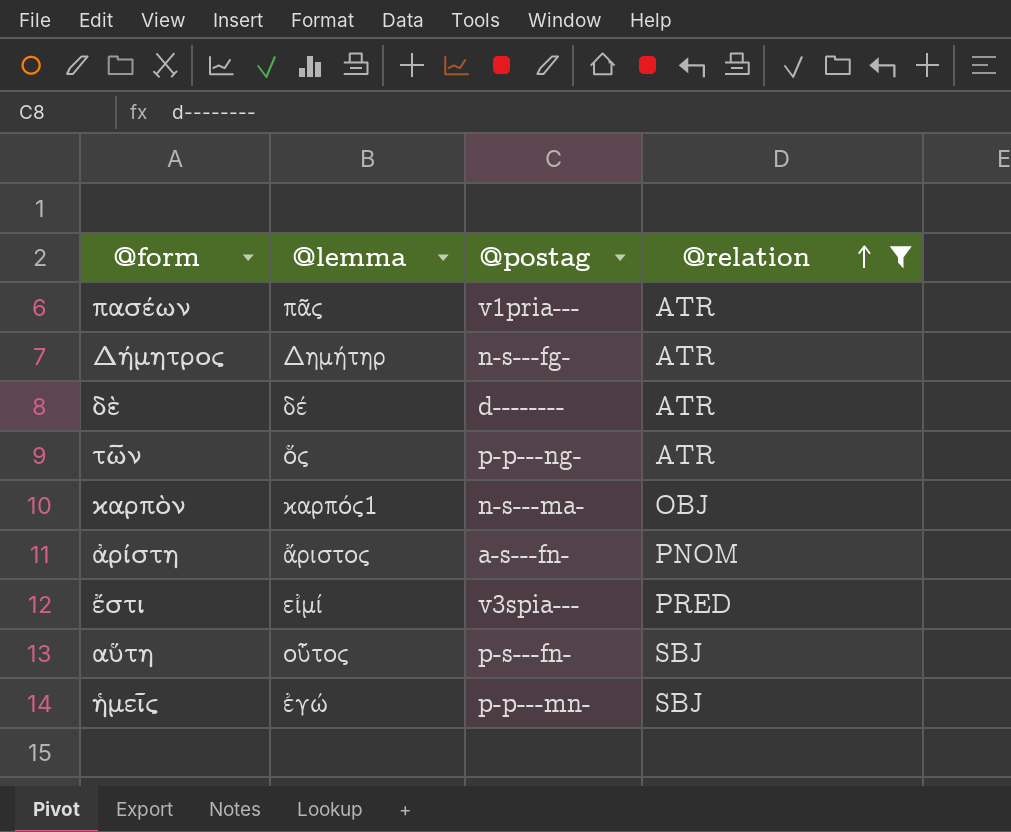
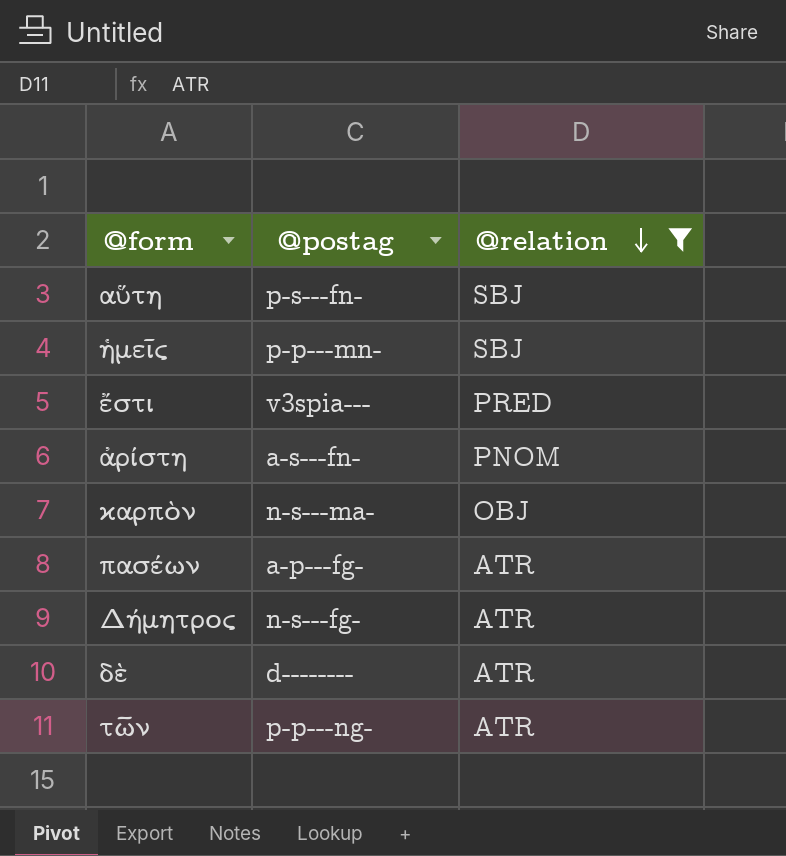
row order: @relation ascending -> @relation descending
column @lemma | position: 2 -> none
πασέων | @postag: v1pria--- -> a-p---fg-

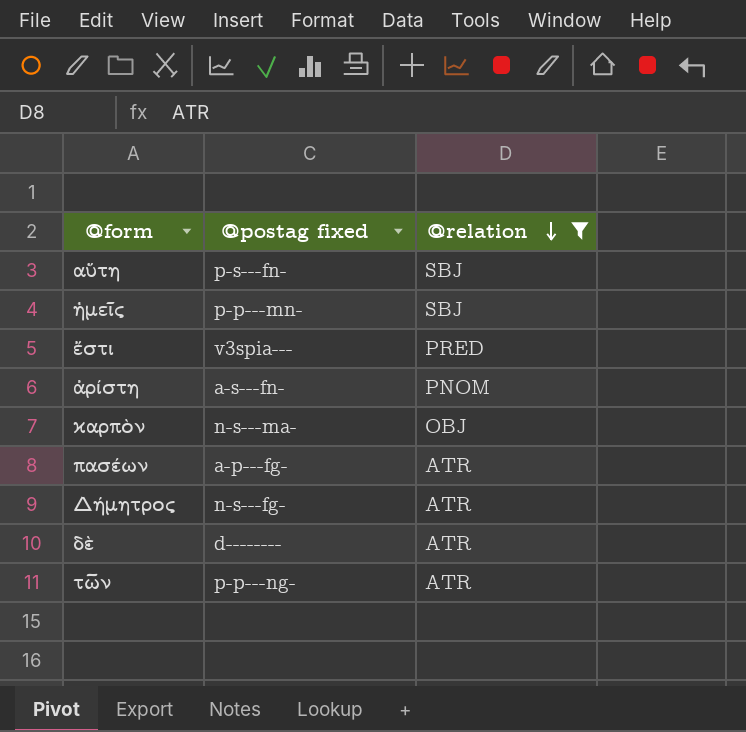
column name: @postag -> @postag fixed

